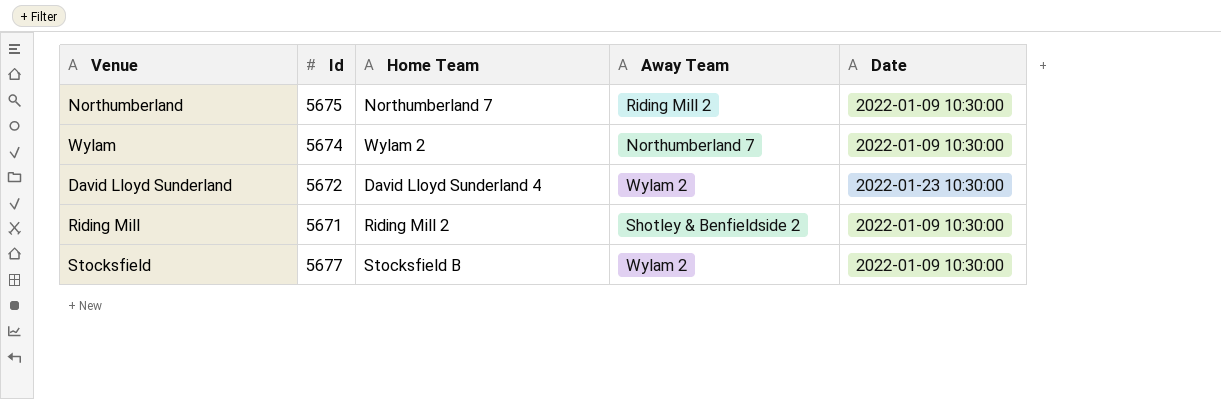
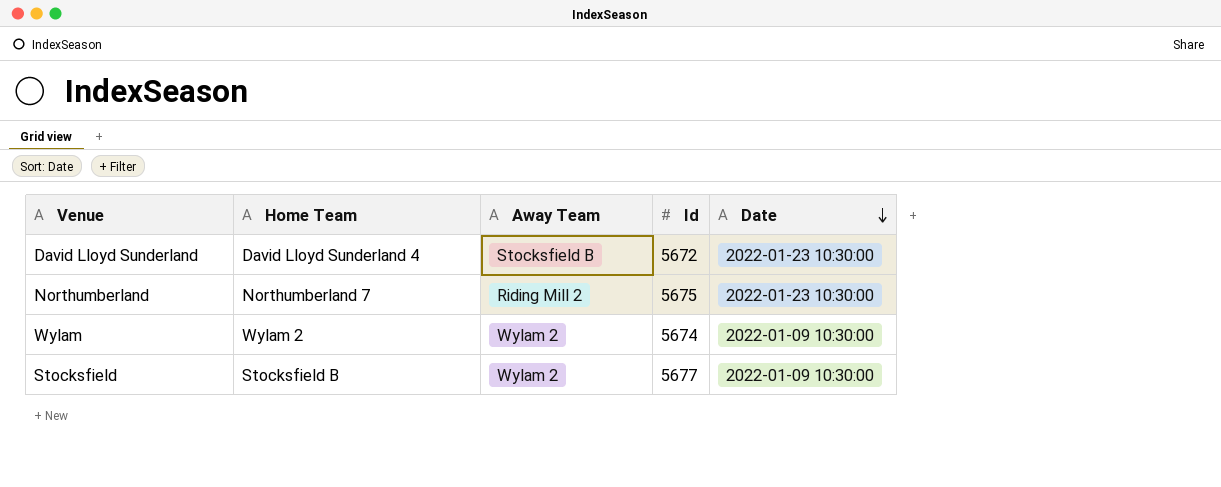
row order: none -> Date descending
column Id | position: 2 -> 4
row Riding Mill: 5671 | Riding Mill 2 | Shotley & Benfieldside 2 | 2022-01-09 10:30:00 -> none
David Lloyd Sunderland | Away Team: Wylam 2 -> Stocksfield B
Northumberland | Date: 2022-01-09 10:30:00 -> 2022-01-23 10:30:00
Wylam | Away Team: Northumberland 7 -> Wylam 2

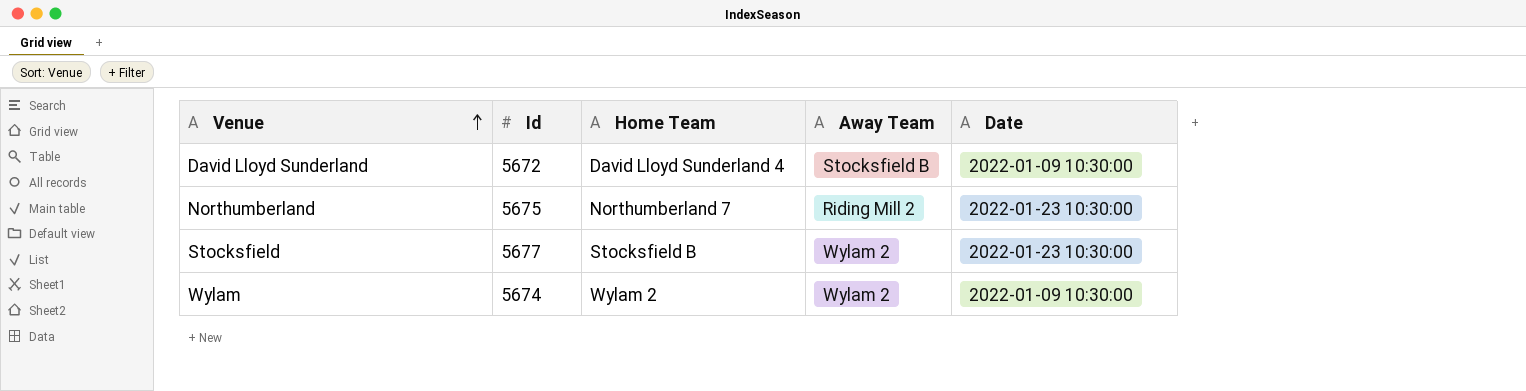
row order: Date descending -> Venue ascending
column Id | position: 4 -> 2
David Lloyd Sunderland | Date: 2022-01-23 10:30:00 -> 2022-01-09 10:30:00
Stocksfield | Date: 2022-01-09 10:30:00 -> 2022-01-23 10:30:00

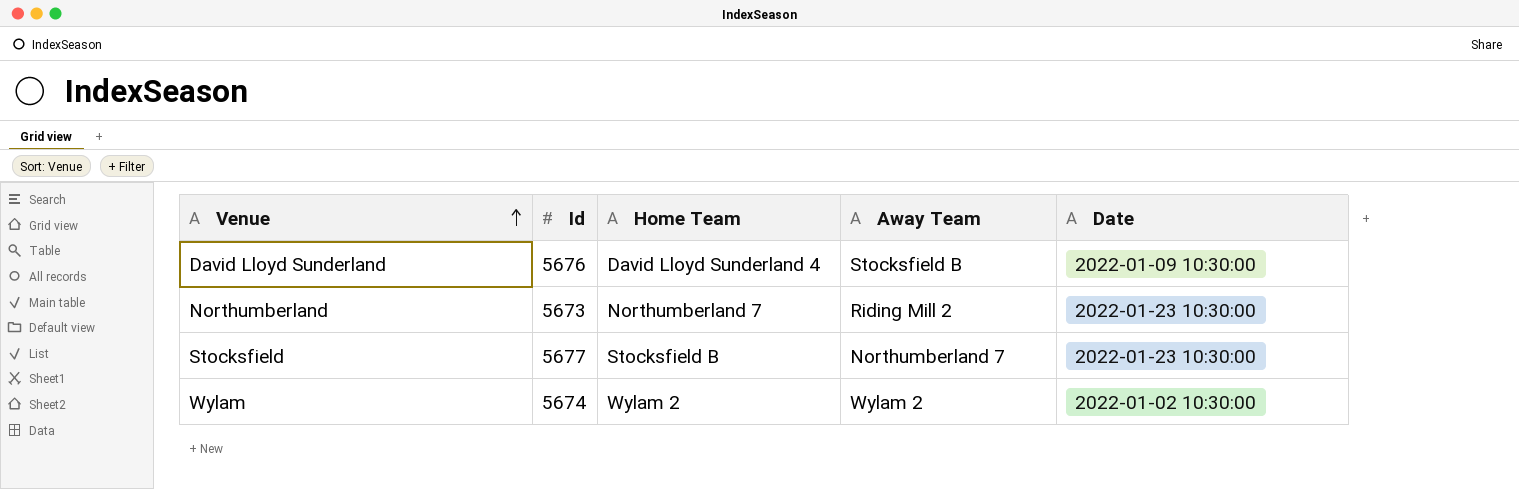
David Lloyd Sunderland | Id: 5672 -> 5676
Northumberland | Id: 5675 -> 5673
Stocksfield | Away Team: Wylam 2 -> Northumberland 7
Wylam | Date: 2022-01-09 10:30:00 -> 2022-01-02 10:30:00

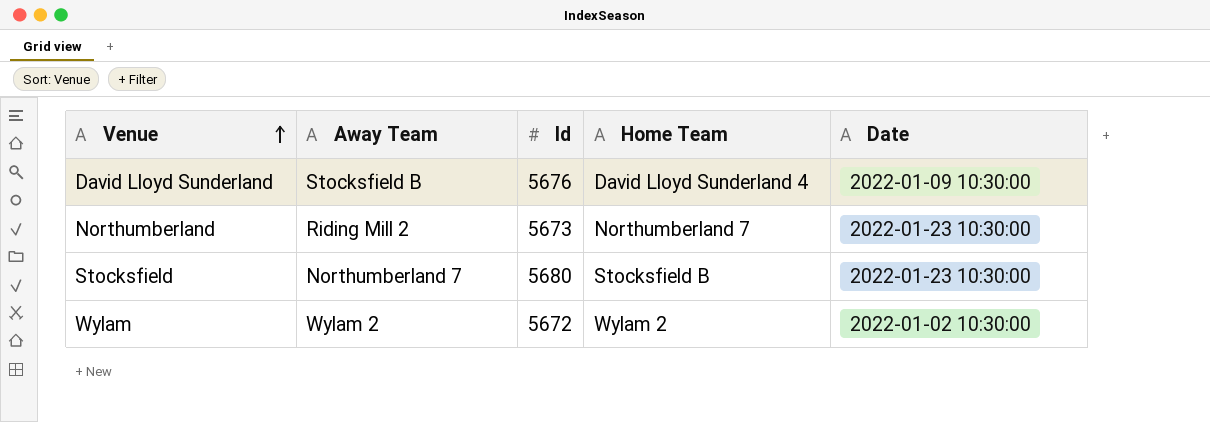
column Away Team | position: 4 -> 2
Stocksfield | Id: 5677 -> 5680
Wylam | Id: 5674 -> 5672

